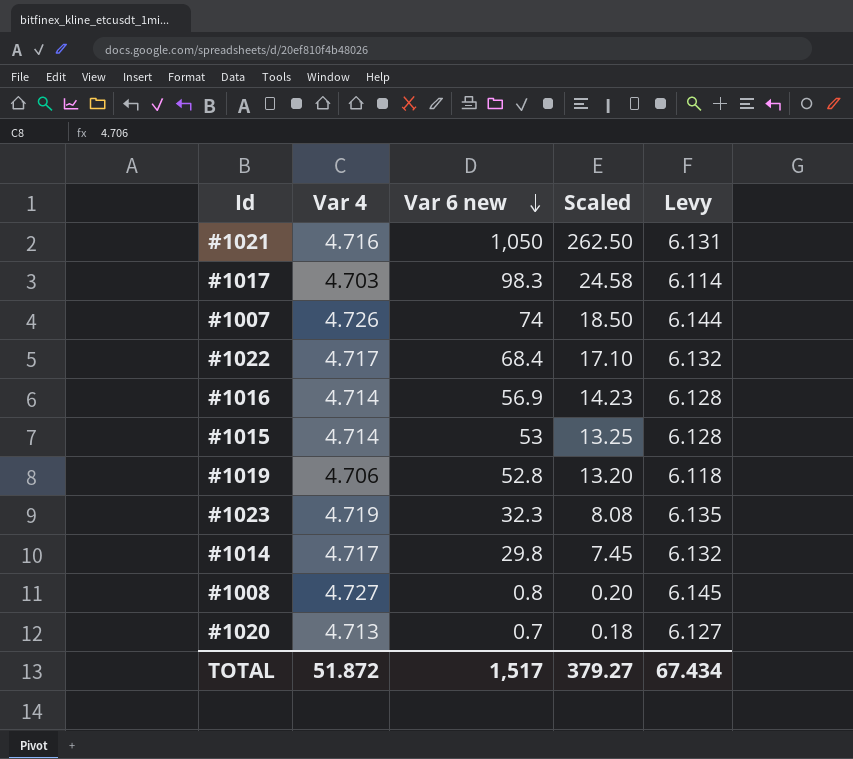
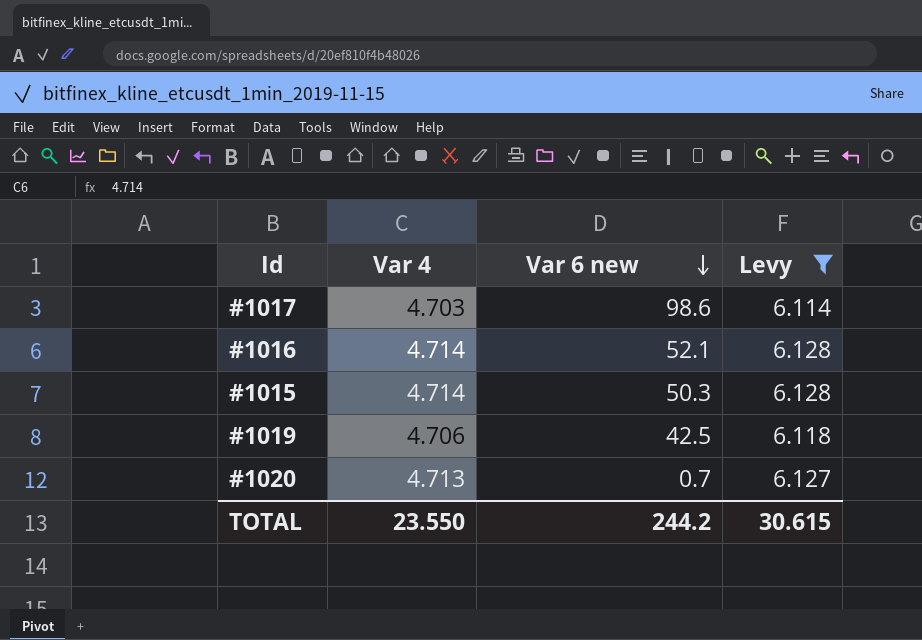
filter: none -> Levy <= 6.128
column Scaled | formula: [Var 6 new] * 0.25 -> none
#1017 | Var 6 new: 98.3 -> 98.6
#1016 | Var 6 new: 56.9 -> 52.1
#1015 | Var 6 new: 53 -> 50.3
#1019 | Var 6 new: 52.8 -> 42.5
TOTAL | Var 4: 51.872 -> 23.550
TOTAL | Var 6 new: 1,517 -> 244.2
TOTAL | Levy: 67.434 -> 30.615

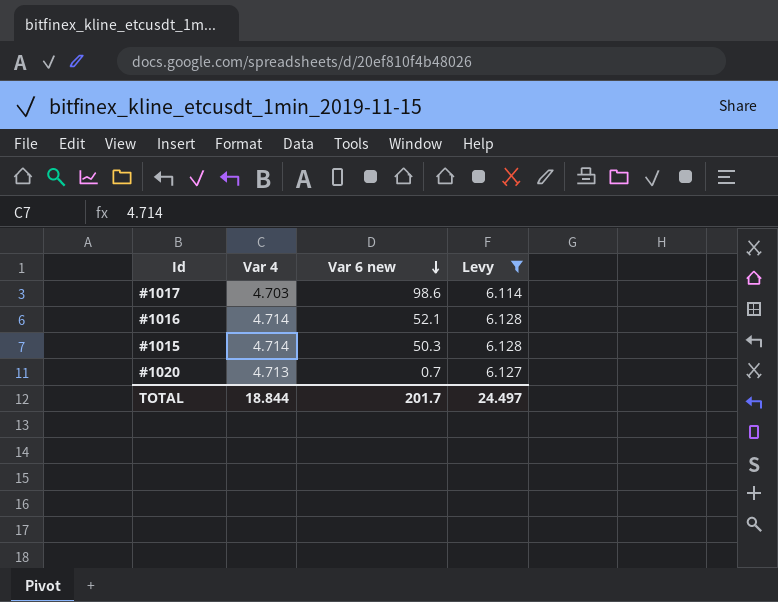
row #1019: 4.706 | 42.5 | 6.118 -> none
TOTAL | Var 4: 23.550 -> 18.844
TOTAL | Var 6 new: 244.2 -> 201.7
TOTAL | Levy: 30.615 -> 24.497

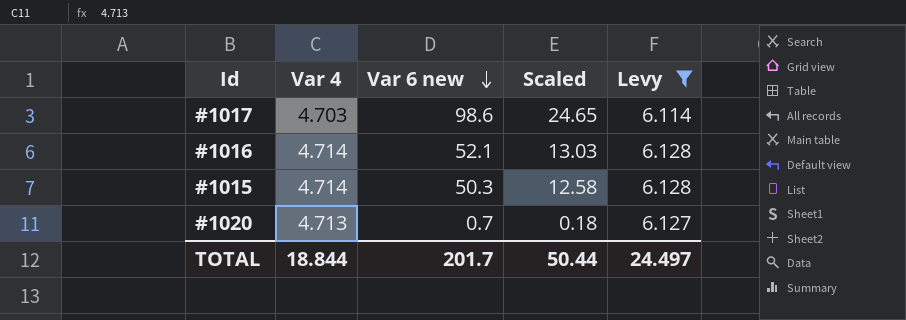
column Scaled | formula: none -> [Var 6 new] * 0.25

